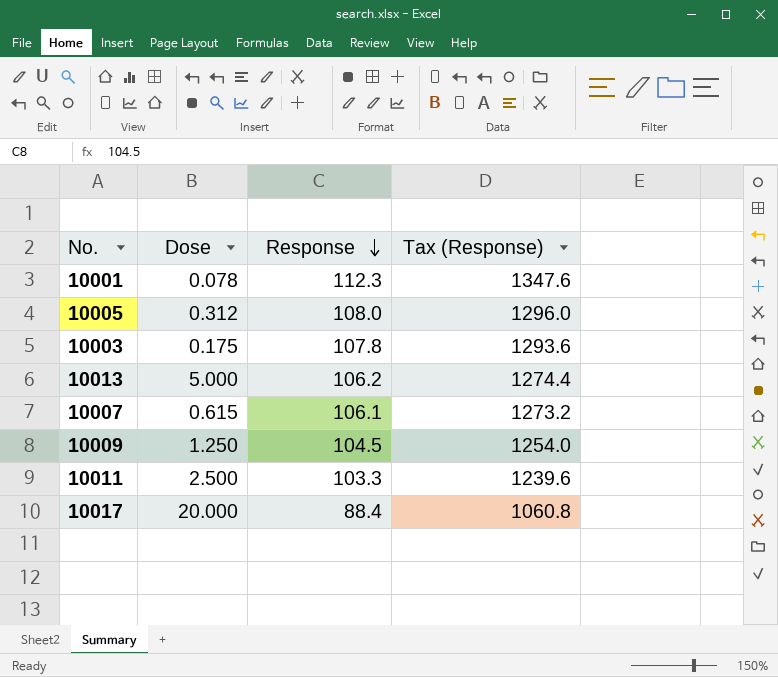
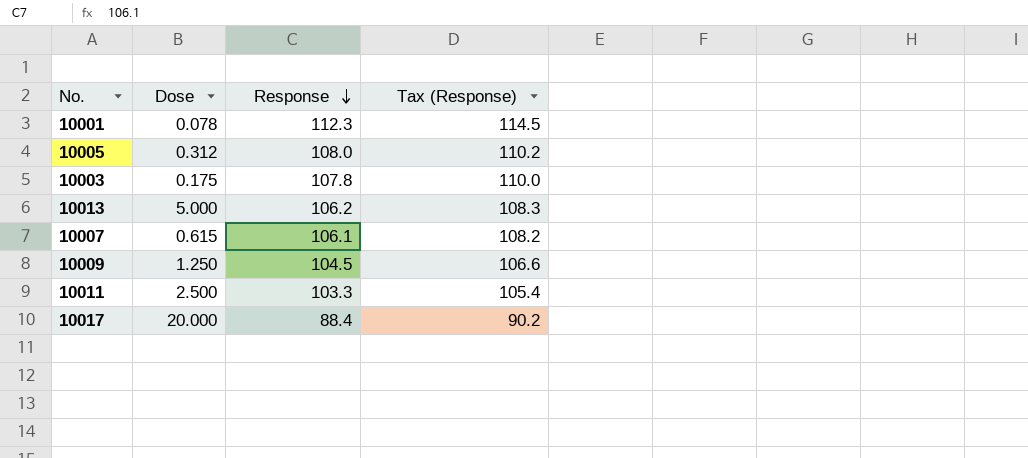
column Tax (Response) | formula: [Response] * 12 -> [Response] * 1.02

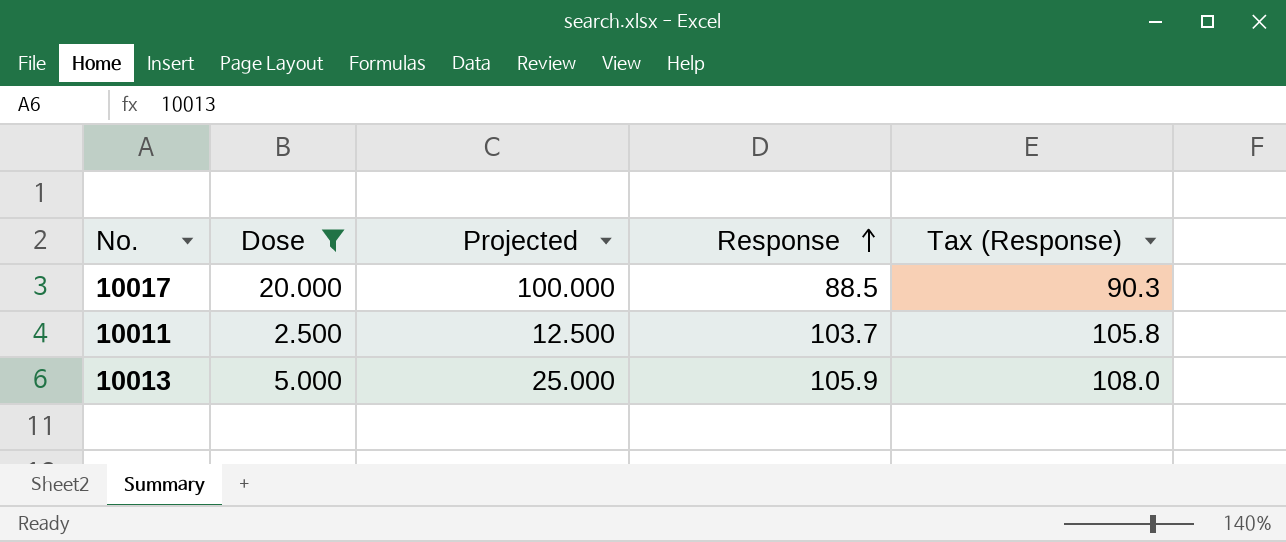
filter: none -> Dose >= 2.500
row order: Response descending -> Response ascending
column Projected | formula: none -> [Dose] * 5
10017 | Response: 88.4 -> 88.5
10017 | Tax (Response): 90.2 -> 90.3
10011 | Response: 103.3 -> 103.7
10011 | Tax (Response): 105.4 -> 105.8
10013 | Response: 106.2 -> 105.9
10013 | Tax (Response): 108.3 -> 108.0

